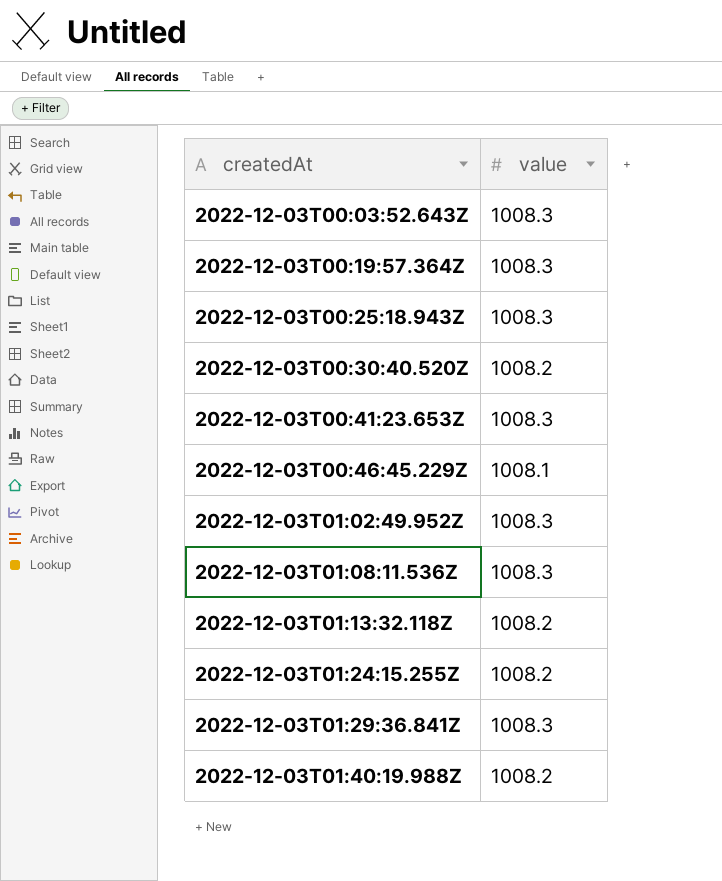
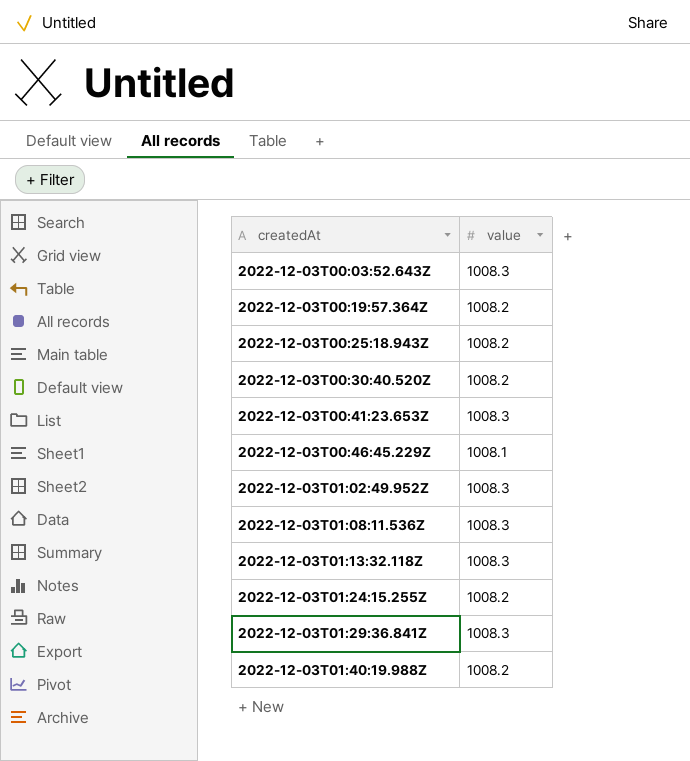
2022-12-03T00:19:57.364Z | value: 1008.3 -> 1008.2
2022-12-03T00:25:18.943Z | value: 1008.3 -> 1008.2
2022-12-03T01:13:32.118Z | value: 1008.2 -> 1008.3

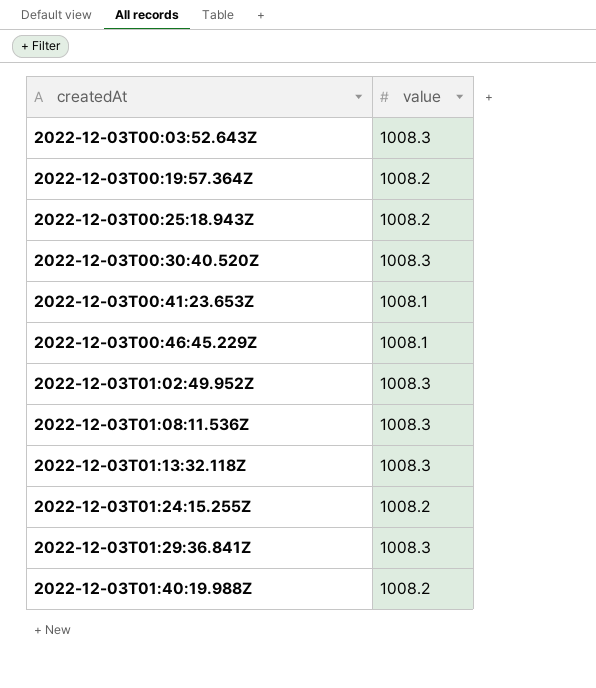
2022-12-03T00:30:40.520Z | value: 1008.2 -> 1008.3
2022-12-03T00:41:23.653Z | value: 1008.3 -> 1008.1

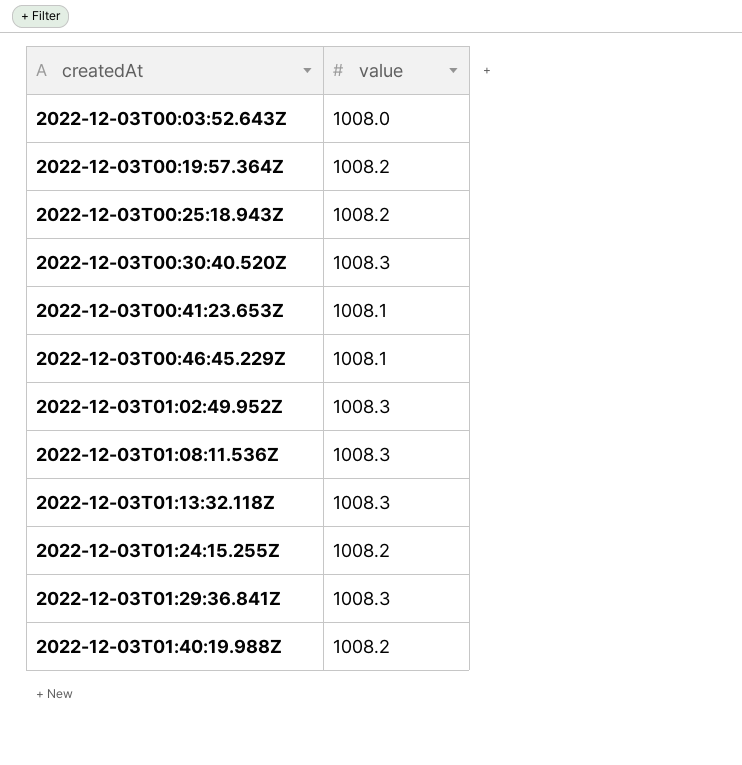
2022-12-03T00:03:52.643Z | value: 1008.3 -> 1008.0

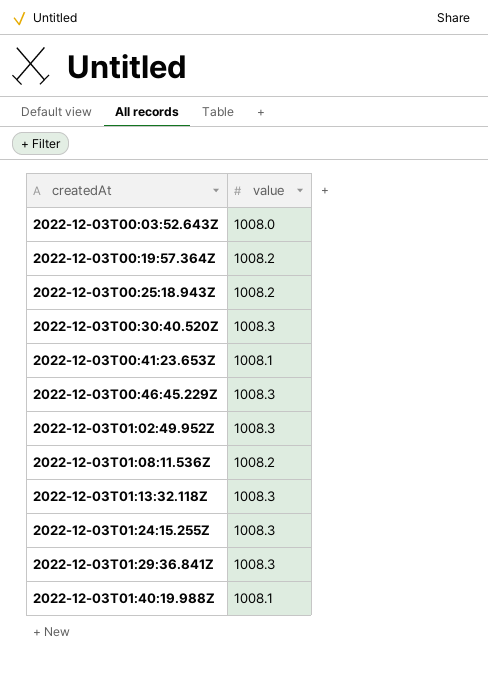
2022-12-03T00:46:45.229Z | value: 1008.1 -> 1008.3
2022-12-03T01:08:11.536Z | value: 1008.3 -> 1008.2
2022-12-03T01:24:15.255Z | value: 1008.2 -> 1008.3
2022-12-03T01:40:19.988Z | value: 1008.2 -> 1008.1

